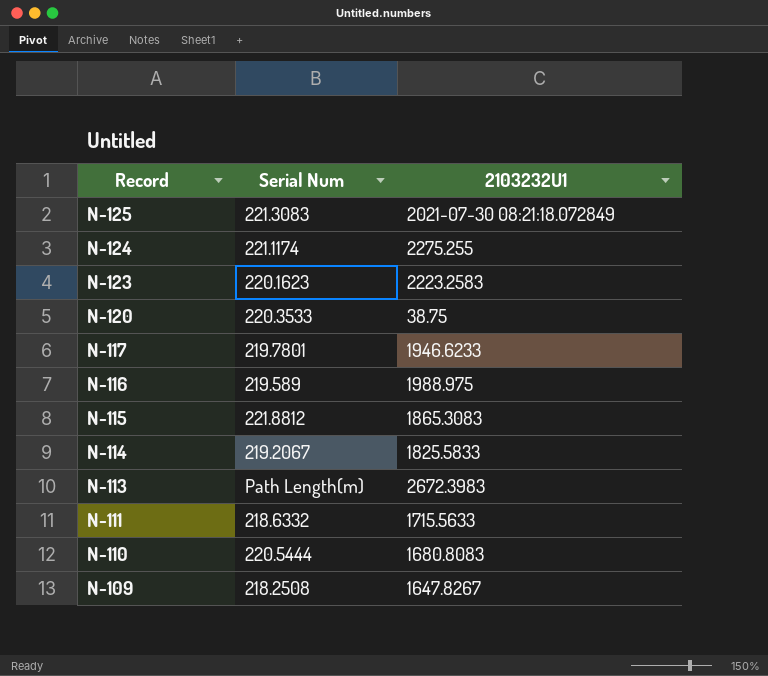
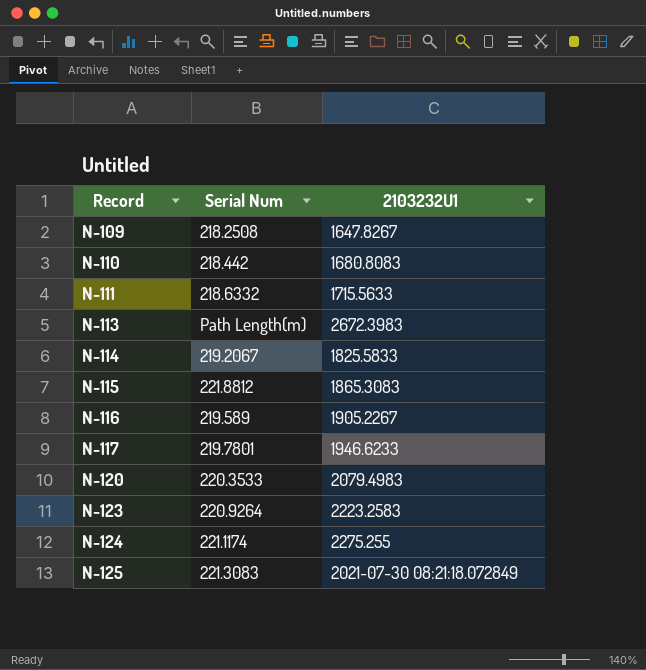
row order: Record descending -> Record ascending
N-110 | Serial Num: 220.5444 -> 218.442
N-116 | 2103232U1: 1988.975 -> 1905.2267
N-120 | 2103232U1: 38.75 -> 2079.4983
N-123 | Serial Num: 220.1623 -> 220.9264

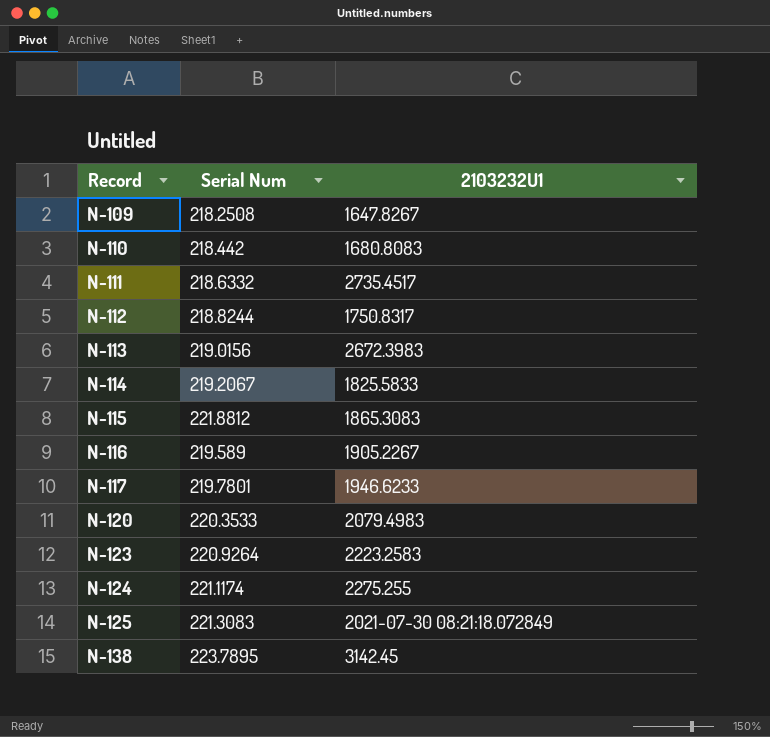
N-111 | 2103232U1: 1715.5633 -> 2735.4517
row N-112: none -> 218.8244 | 1750.8317
N-113 | Serial Num: Path Length(m) -> 219.0156
row N-138: none -> 223.7895 | 3142.45

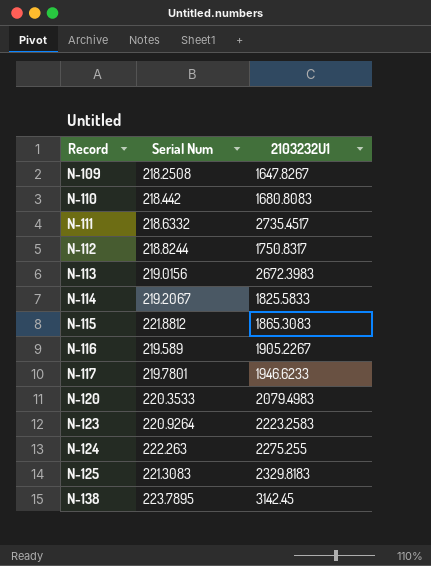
N-124 | Serial Num: 221.1174 -> 222.263
N-125 | 2103232U1: 2021-07-30 08:21:18.072849 -> 2329.8183

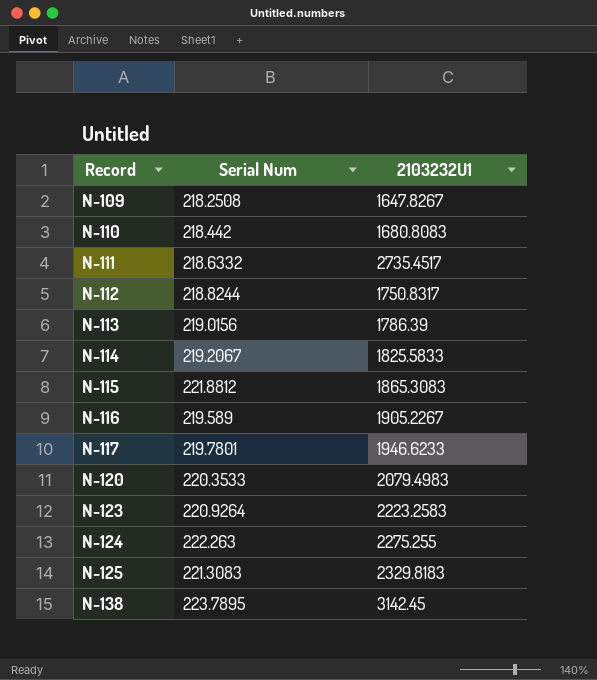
N-113 | 2103232U1: 2672.3983 -> 1786.39

